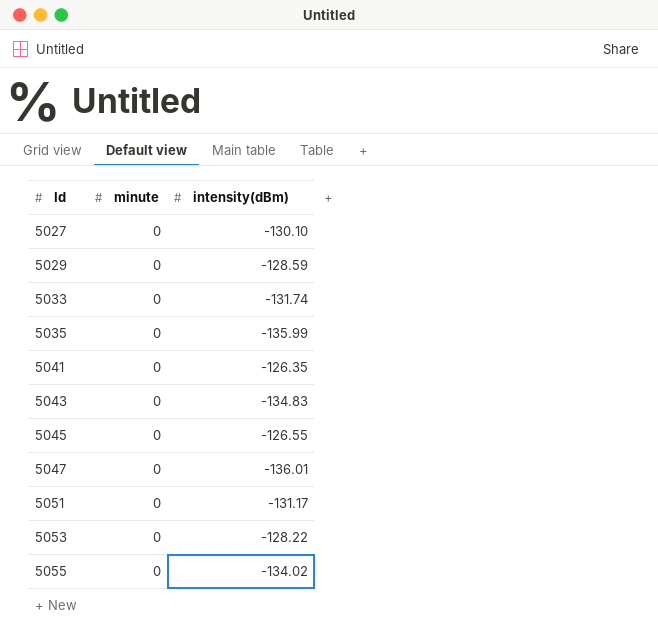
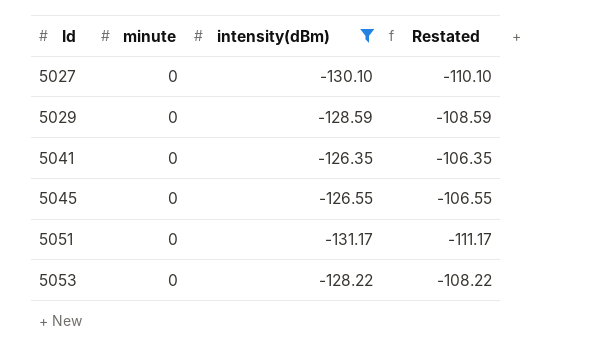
filter: none -> intensity(dBm) >= -131.17
column Restated | formula: none -> [intensity(dBm)] + 20

